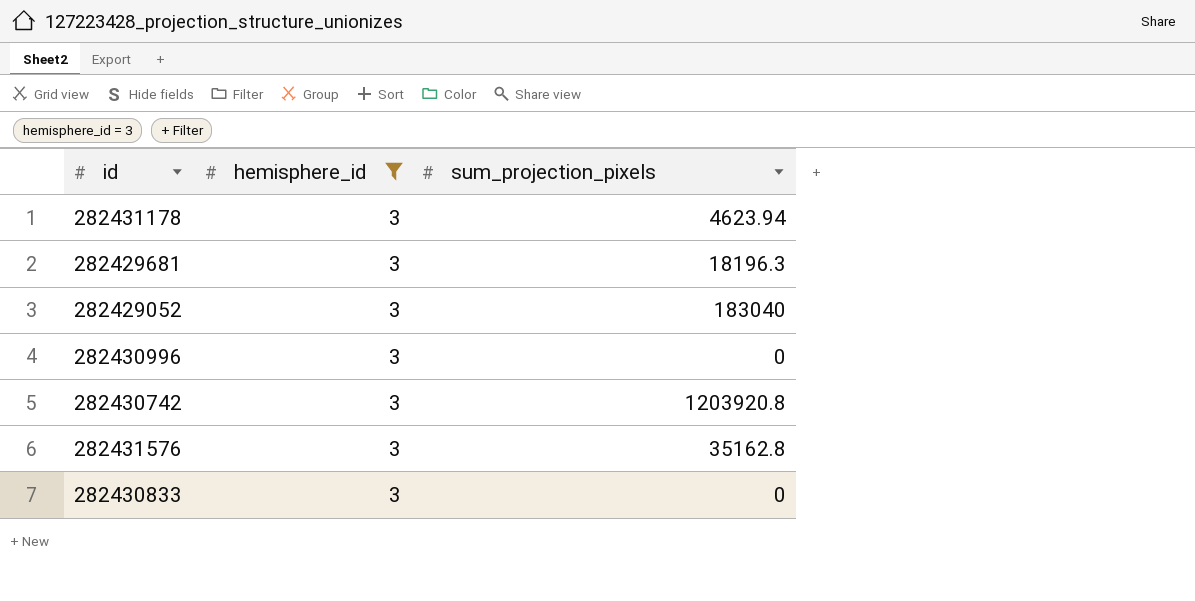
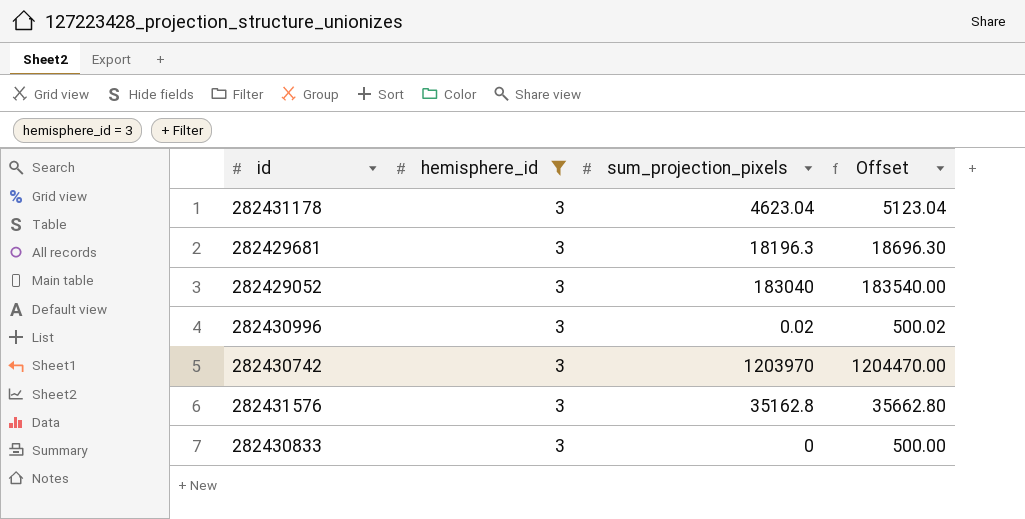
column Offset | formula: none -> [sum_projection_pixels] + 500
282431178 | sum_projection_pixels: 4623.94 -> 4623.04
282430996 | sum_projection_pixels: 0 -> 0.02
282430742 | sum_projection_pixels: 1203920.8 -> 1203970

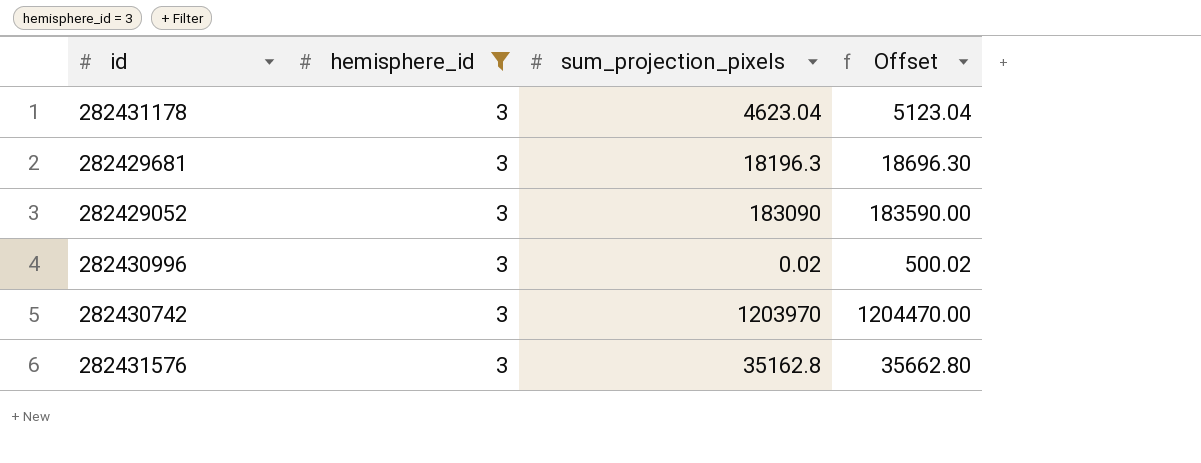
row 282430833: 3 | 0 | 500.00 -> none
282429052 | sum_projection_pixels: 183040 -> 183090
282429052 | Offset: 183540.00 -> 183590.00

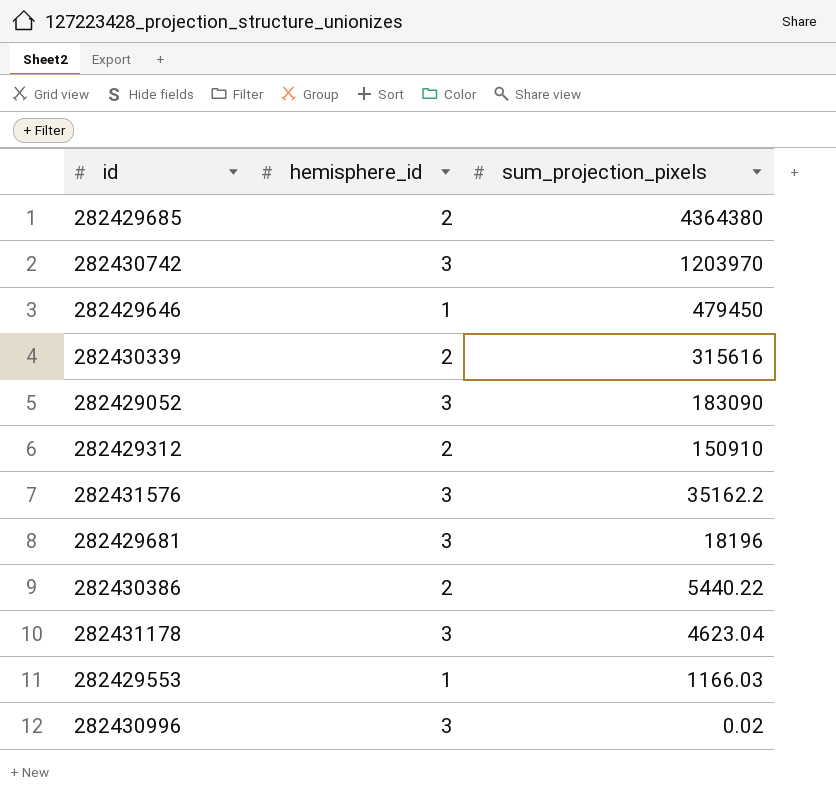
filter: hemisphere_id = 3 -> none
row order: none -> sum_projection_pixels descending
column Offset | formula: [sum_projection_pixels] + 500 -> none
282431576 | sum_projection_pixels: 35162.8 -> 35162.2
282429681 | sum_projection_pixels: 18196.3 -> 18196

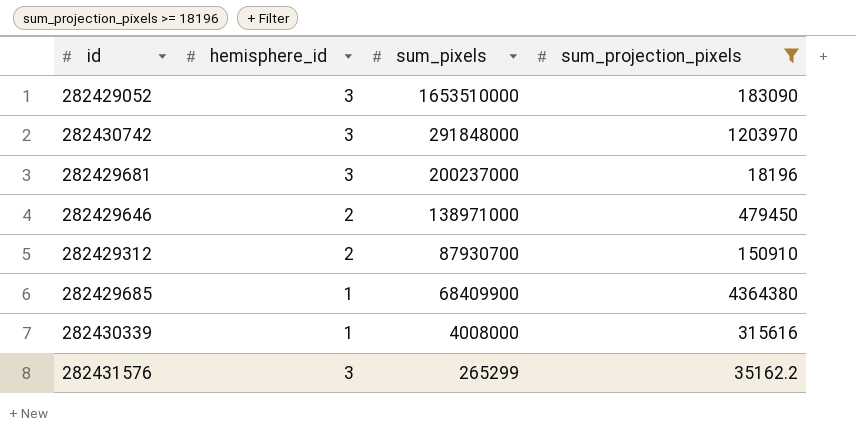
filter: none -> sum_projection_pixels >= 18196
row order: sum_projection_pixels descending -> sum_pixels descending
column sum_pixels | position: none -> 3
282429646 | hemisphere_id: 1 -> 2
282429685 | hemisphere_id: 2 -> 1
282430339 | hemisphere_id: 2 -> 1

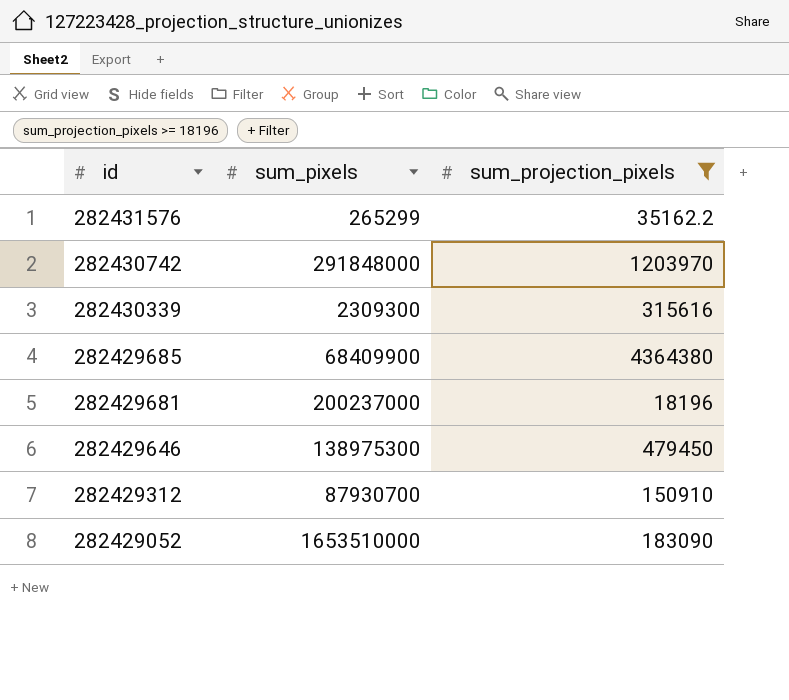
row order: sum_pixels descending -> id descending
column hemisphere_id | position: 2 -> none
282430339 | sum_pixels: 4008000 -> 2309300
282429646 | sum_pixels: 138971000 -> 138975300

